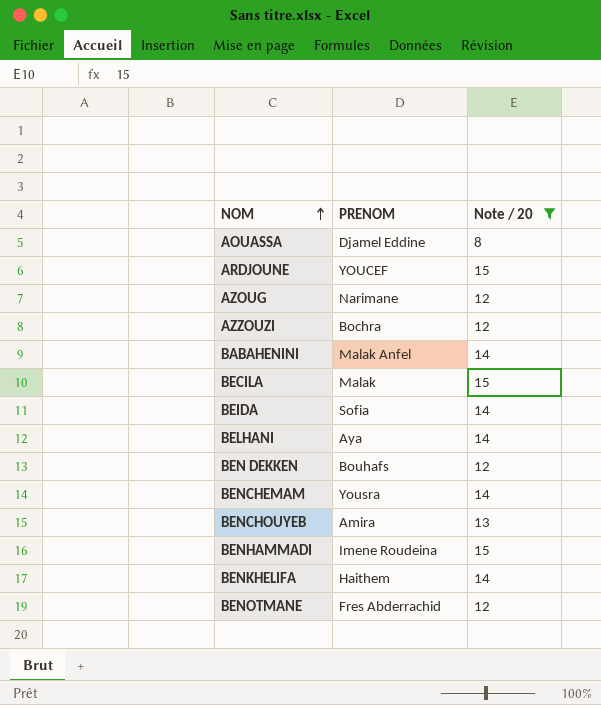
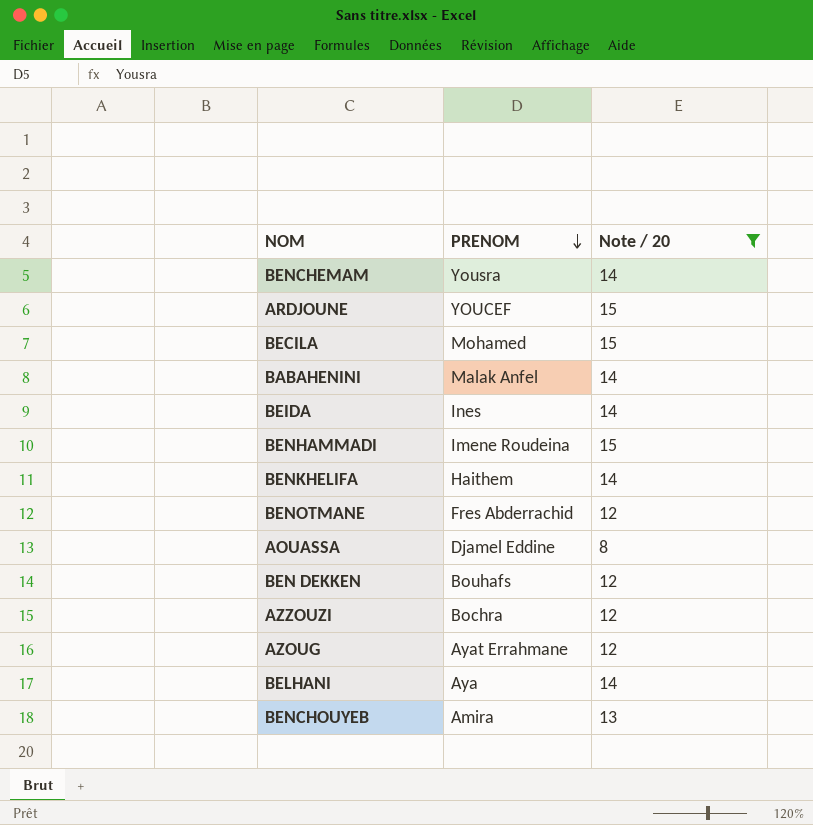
row order: NOM ascending -> PRENOM descending
BECILA | PRENOM: Malak -> Mohamed
BEIDA | PRENOM: Sofia -> Ines
AZOUG | PRENOM: Narimane -> Ayat Errahmane

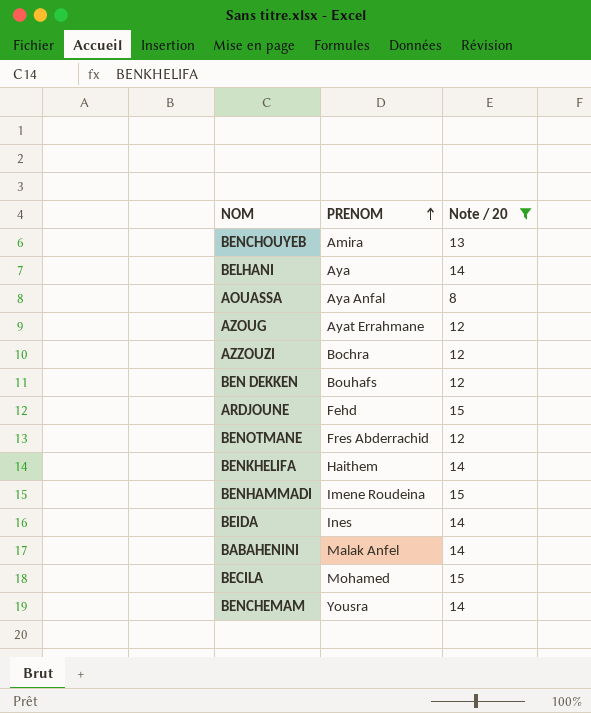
row order: PRENOM descending -> PRENOM ascending
AOUASSA | PRENOM: Djamel Eddine -> Aya Anfal
ARDJOUNE | PRENOM: YOUCEF -> Fehd

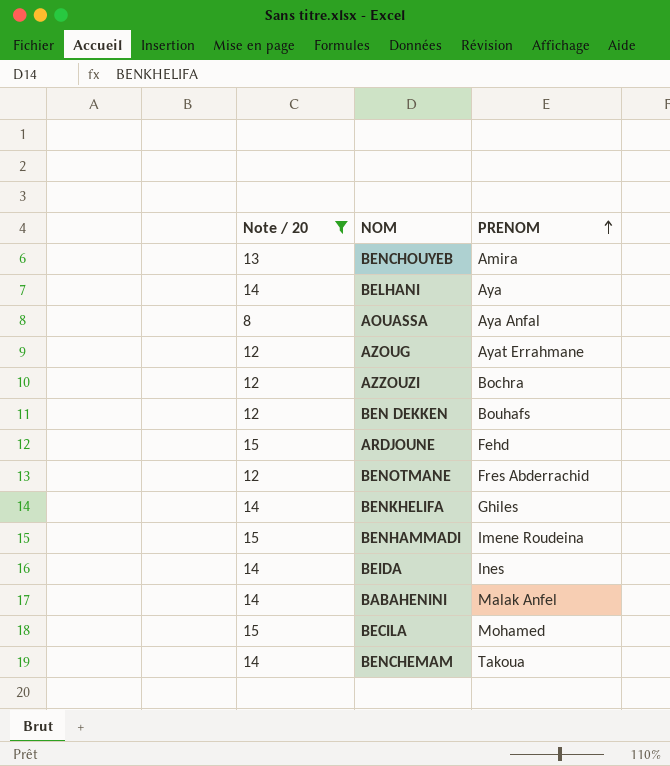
column Note / 20 | position: 3 -> 1
BENKHELIFA | PRENOM: Haithem -> Ghiles
BENCHEMAM | PRENOM: Yousra -> Takoua

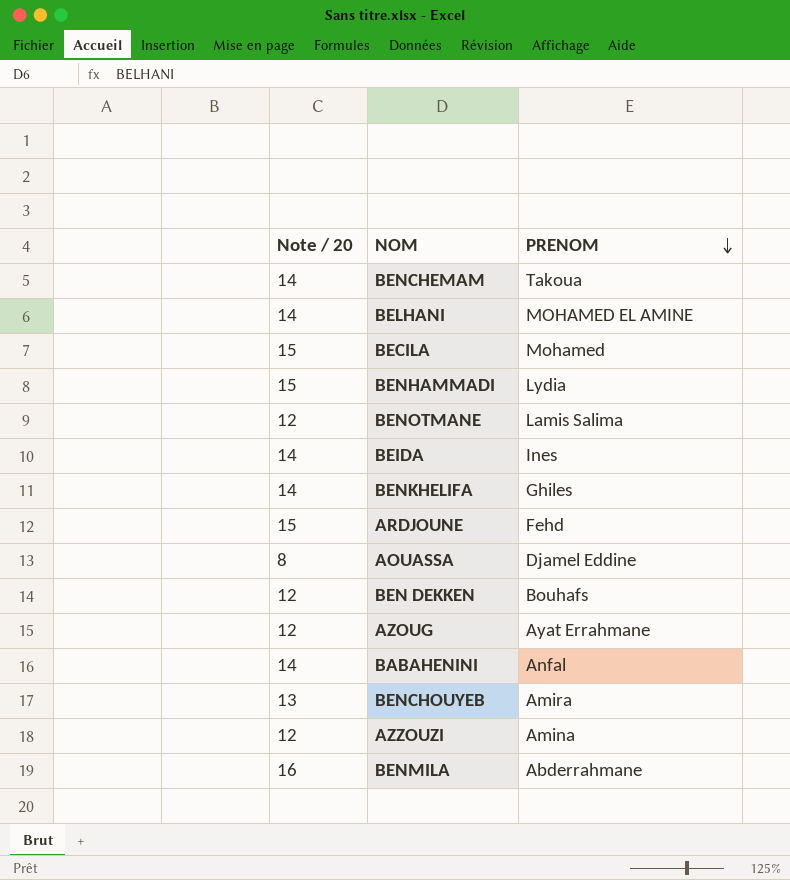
filter: Note / 20 != 16 -> none
row order: PRENOM ascending -> PRENOM descending
BELHANI | PRENOM: Aya -> MOHAMED EL AMINE
BENHAMMADI | PRENOM: Imene Roudeina -> Lydia
BENOTMANE | PRENOM: Fres Abderrachid -> Lamis Salima
AOUASSA | PRENOM: Aya Anfal -> Djamel Eddine
BABAHENINI | PRENOM: Malak Anfel -> Anfal
AZZOUZI | PRENOM: Bochra -> Amina

